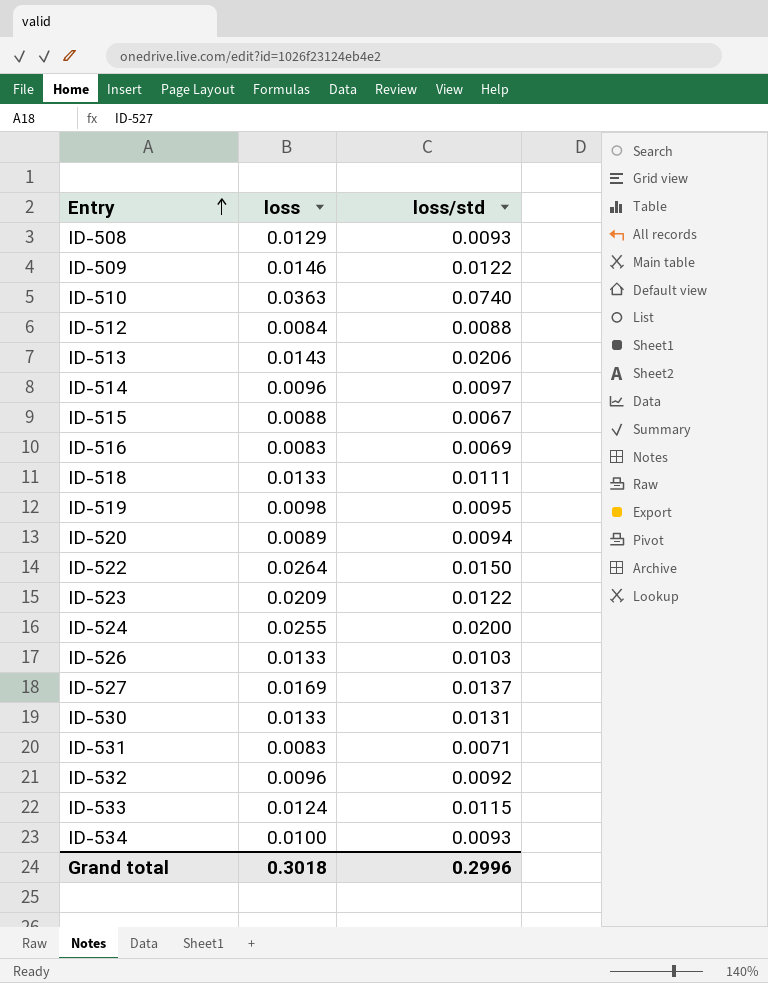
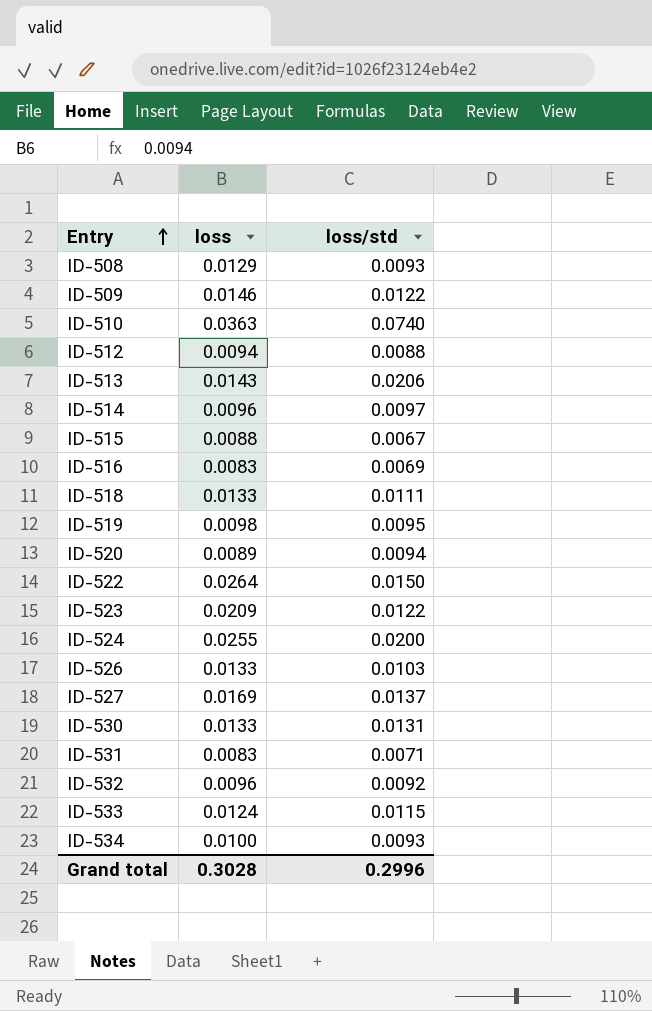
ID-512 | loss: 0.0084 -> 0.0094
Grand total | loss: 0.3018 -> 0.3028

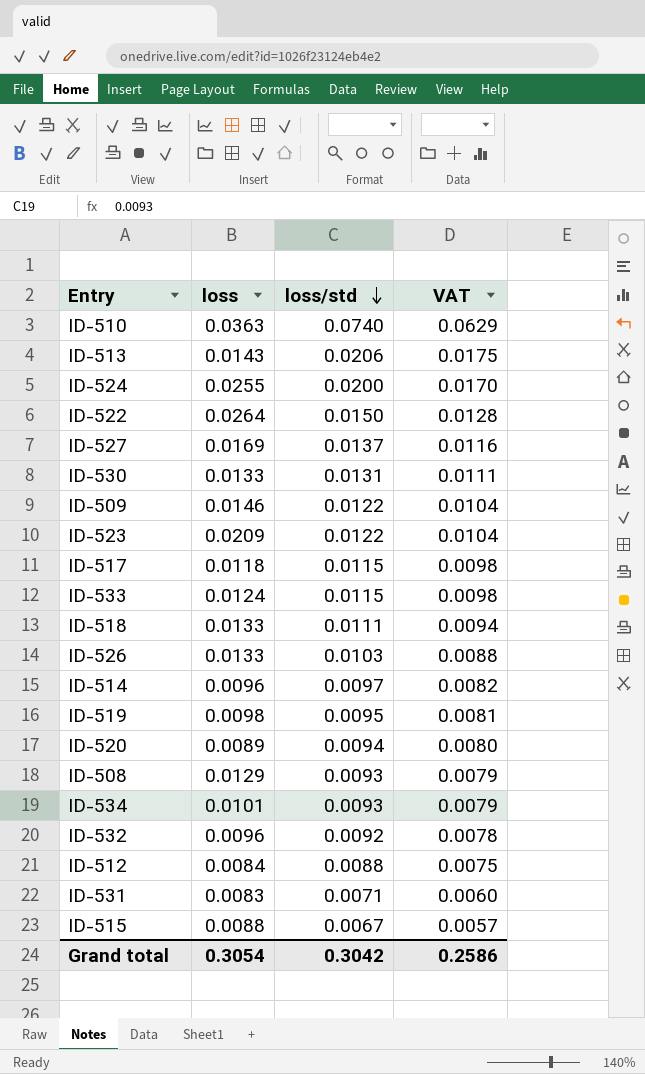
row order: Entry ascending -> loss/std descending
column VAT | formula: none -> [loss/std] * 0.85
row ID-516: 0.0083 | 0.0069 -> none
row ID-517: none -> 0.0118 | 0.0115 | 0.0098
ID-534 | loss: 0.0100 -> 0.0101
ID-512 | loss: 0.0094 -> 0.0084
Grand total | loss: 0.3028 -> 0.3054
Grand total | loss/std: 0.2996 -> 0.3042

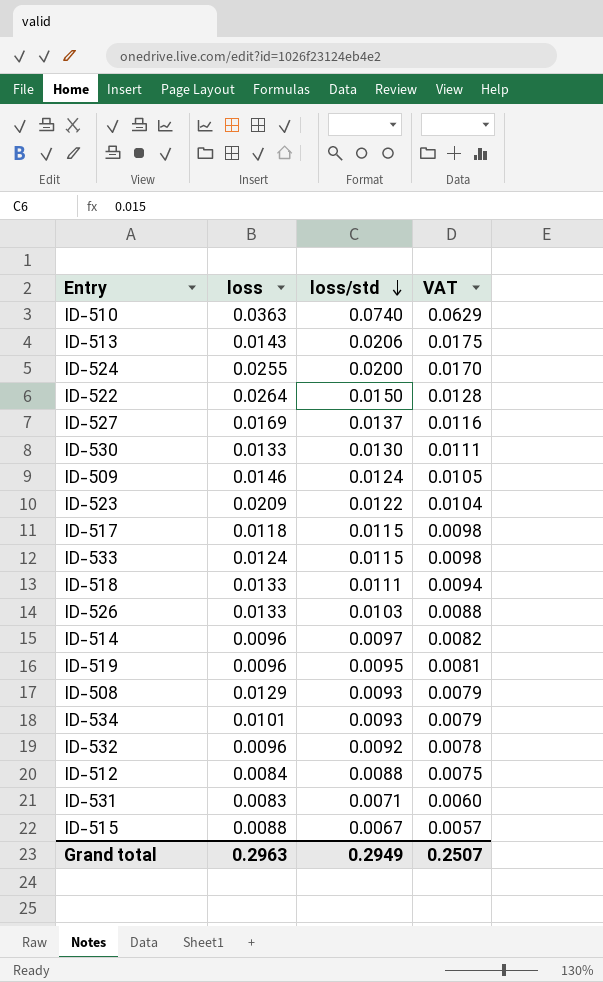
row ID-520: 0.0089 | 0.0094 | 0.0080 -> none
ID-530 | loss/std: 0.0131 -> 0.0130
ID-509 | loss/std: 0.0122 -> 0.0124
ID-509 | VAT: 0.0104 -> 0.0105
ID-519 | loss: 0.0098 -> 0.0096
Grand total | loss: 0.3054 -> 0.2963
Grand total | loss/std: 0.3042 -> 0.2949
Grand total | VAT: 0.2586 -> 0.2507

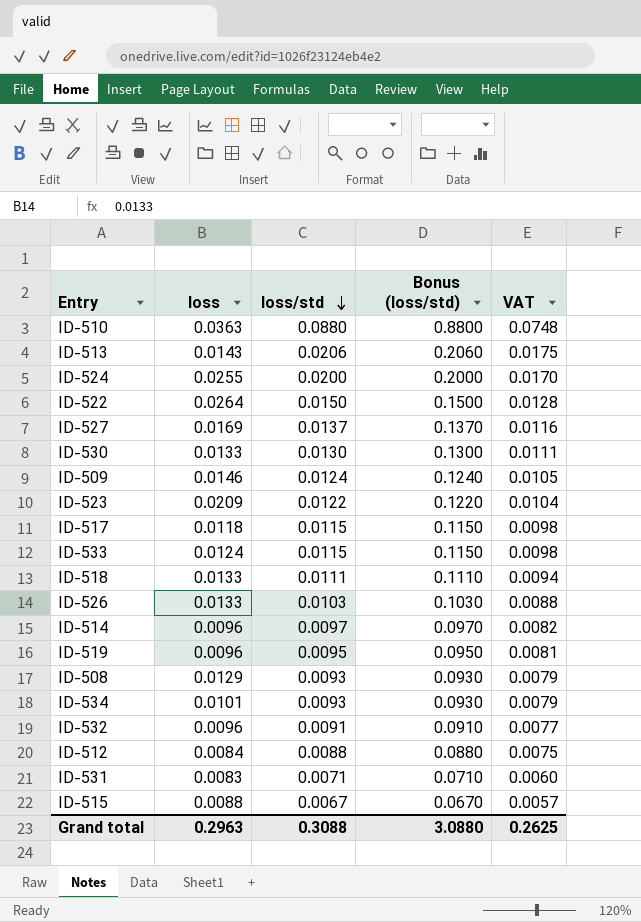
column Bonus (loss/std) | formula: none -> [loss/std] * 10
ID-510 | loss/std: 0.0740 -> 0.0880
ID-510 | VAT: 0.0629 -> 0.0748
ID-532 | loss/std: 0.0092 -> 0.0091
ID-532 | VAT: 0.0078 -> 0.0077
Grand total | loss/std: 0.2949 -> 0.3088
Grand total | VAT: 0.2507 -> 0.2625

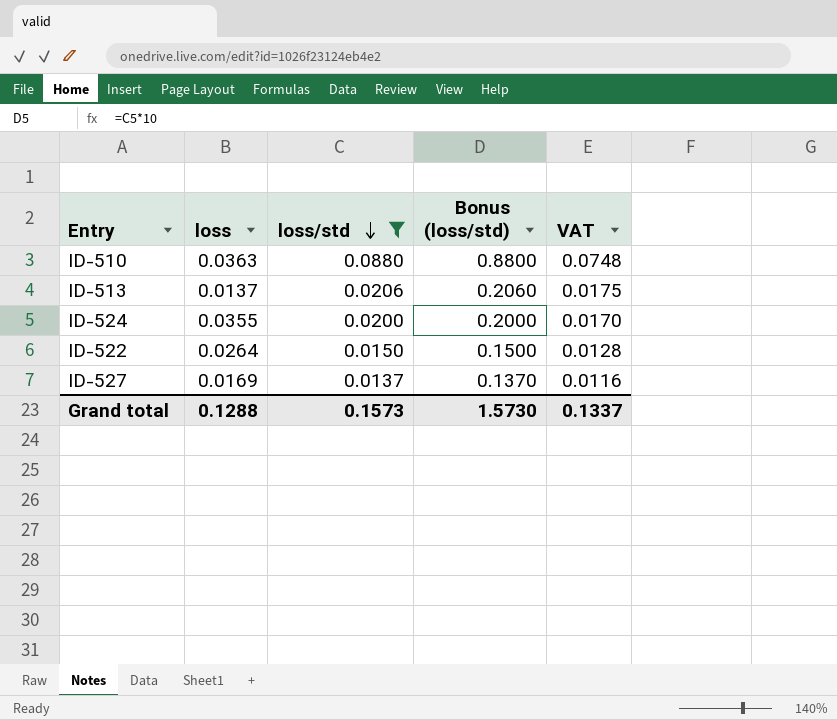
filter: none -> loss/std >= 0.0137
ID-513 | loss: 0.0143 -> 0.0137
ID-524 | loss: 0.0255 -> 0.0355
Grand total | loss: 0.2963 -> 0.1288
Grand total | loss/std: 0.3088 -> 0.1573
Grand total | Bonus (loss/std): 3.0880 -> 1.5730
Grand total | VAT: 0.2625 -> 0.1337

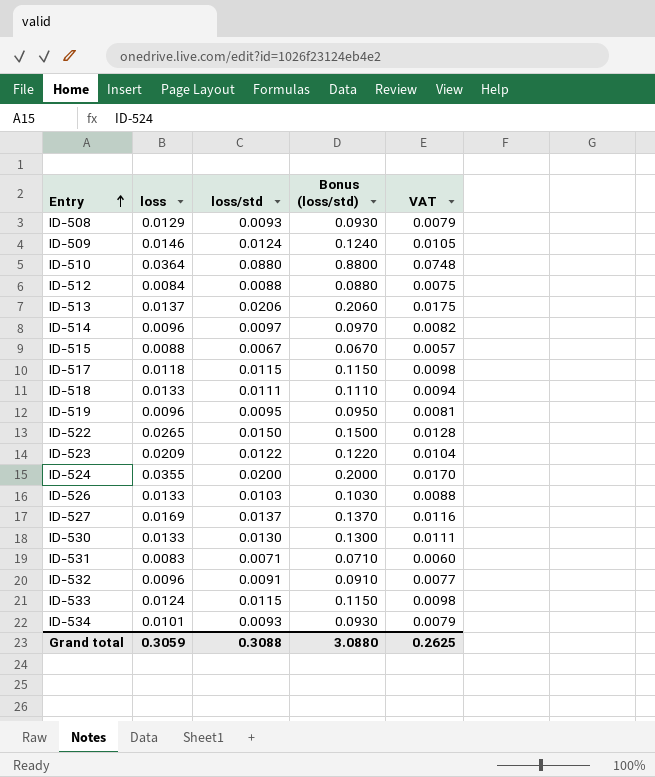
filter: loss/std >= 0.0137 -> none
row order: loss/std descending -> Entry ascending
ID-510 | loss: 0.0363 -> 0.0364
ID-522 | loss: 0.0264 -> 0.0265
Grand total | loss: 0.1288 -> 0.3059
Grand total | loss/std: 0.1573 -> 0.3088
Grand total | Bonus (loss/std): 1.5730 -> 3.0880
Grand total | VAT: 0.1337 -> 0.2625

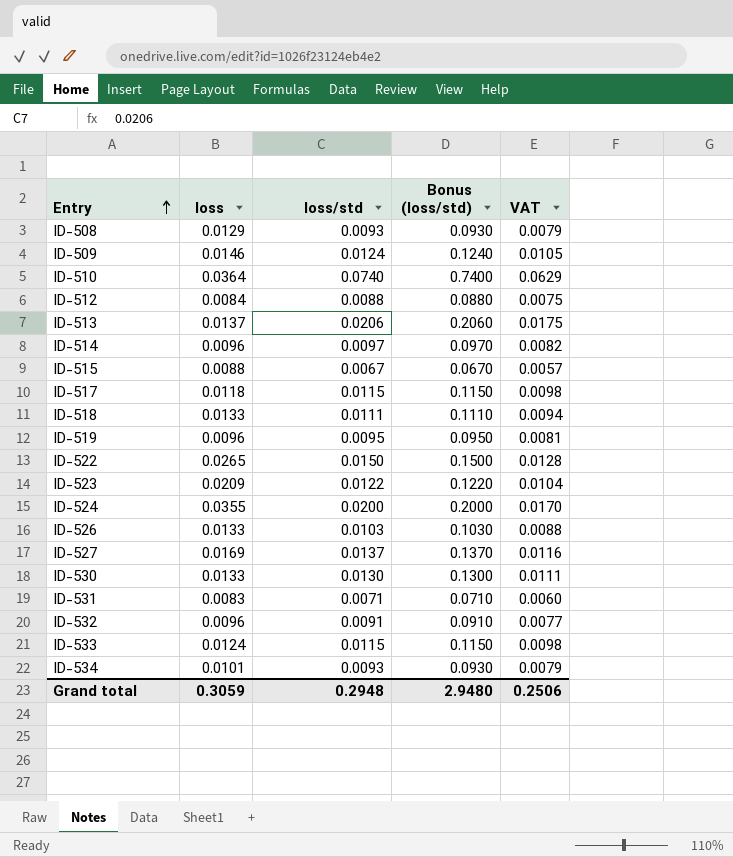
ID-510 | loss/std: 0.0880 -> 0.0740
ID-510 | Bonus (loss/std): 0.8800 -> 0.7400
ID-510 | VAT: 0.0748 -> 0.0629
Grand total | loss/std: 0.3088 -> 0.2948
Grand total | Bonus (loss/std): 3.0880 -> 2.9480
Grand total | VAT: 0.2625 -> 0.2506

